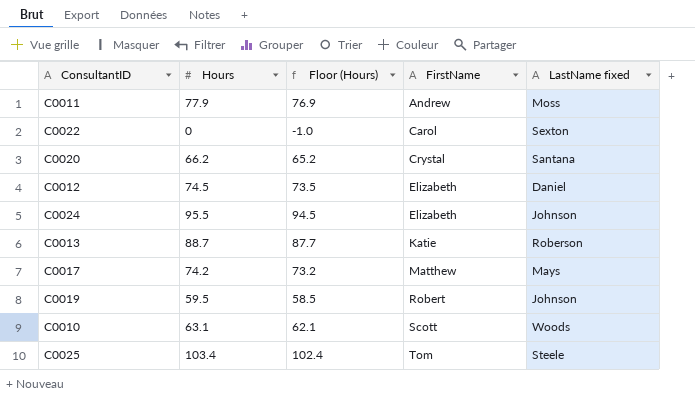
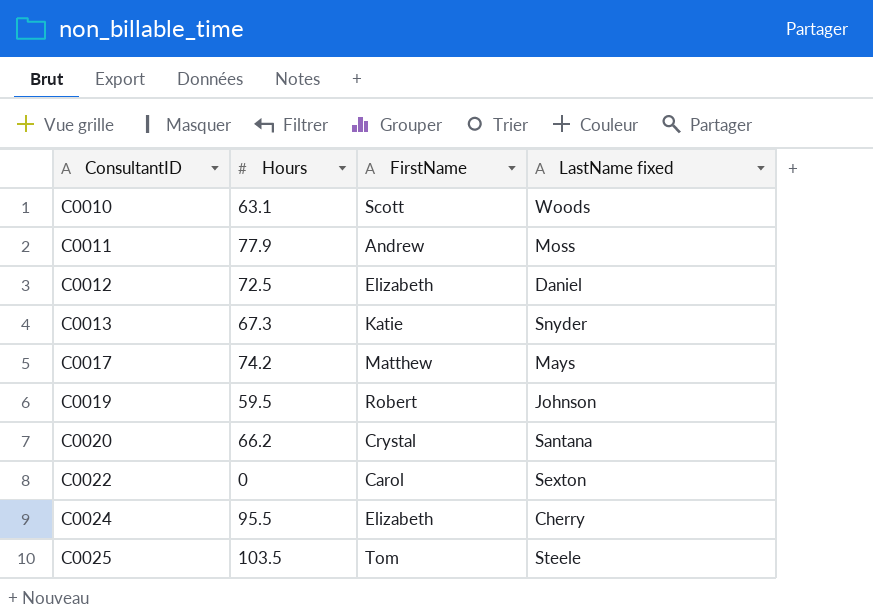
row order: FirstName ascending -> ConsultantID ascending
column Floor (Hours) | formula: [Hours] - 1 -> none
C0012 | Hours: 74.5 -> 72.5
C0013 | Hours: 88.7 -> 67.3
C0013 | LastName fixed: Roberson -> Snyder
C0024 | LastName fixed: Johnson -> Cherry
C0025 | Hours: 103.4 -> 103.5

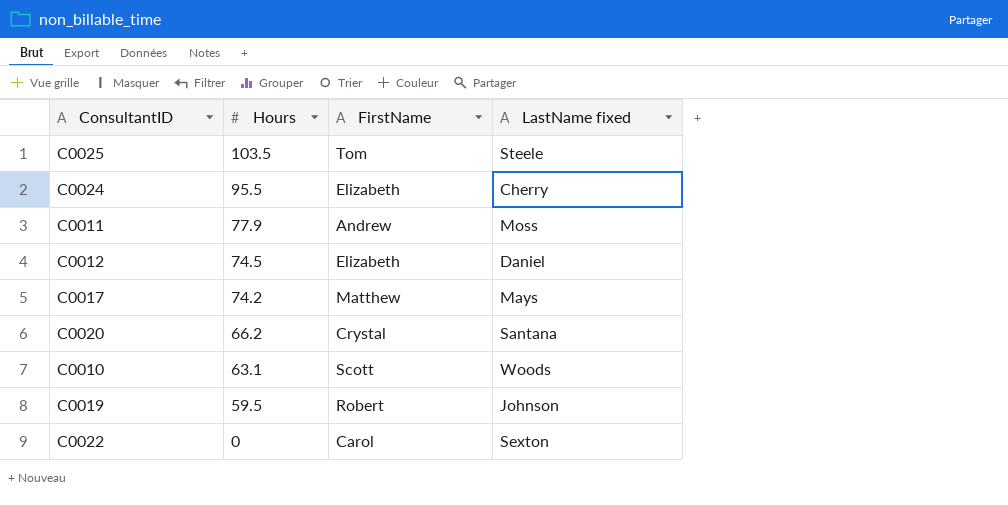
row order: ConsultantID ascending -> Hours descending
row C0013: 67.3 | Katie | Snyder -> none
C0012 | Hours: 72.5 -> 74.5

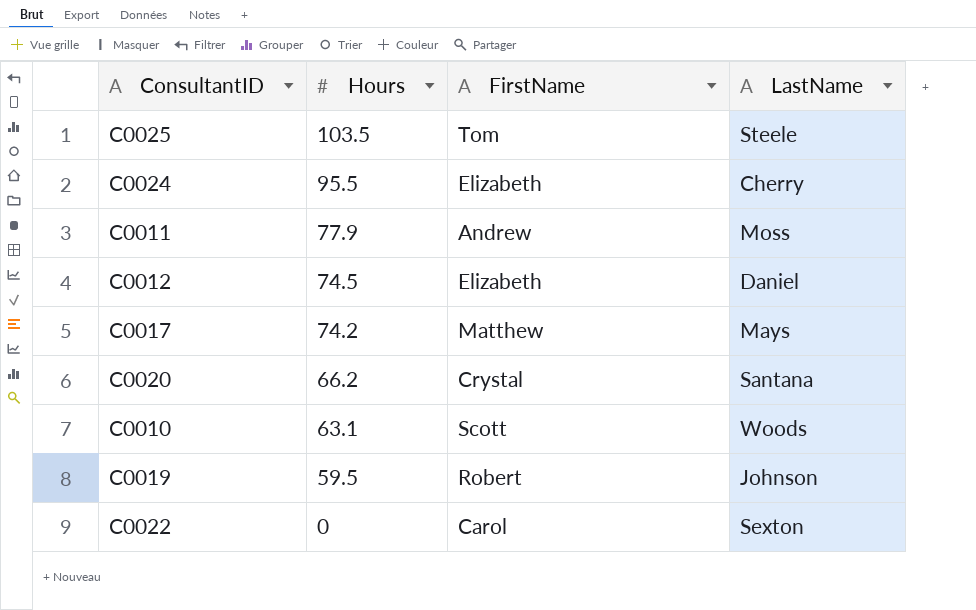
column name: LastName fixed -> LastName

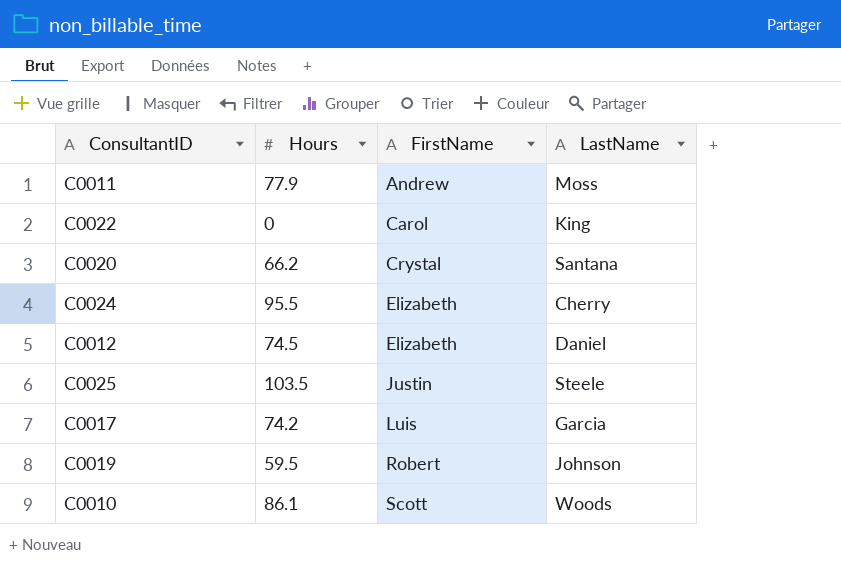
row order: Hours descending -> FirstName ascending
C0022 | LastName: Sexton -> King
C0025 | FirstName: Tom -> Justin
C0017 | FirstName: Matthew -> Luis
C0017 | LastName: Mays -> Garcia
C0010 | Hours: 63.1 -> 86.1

